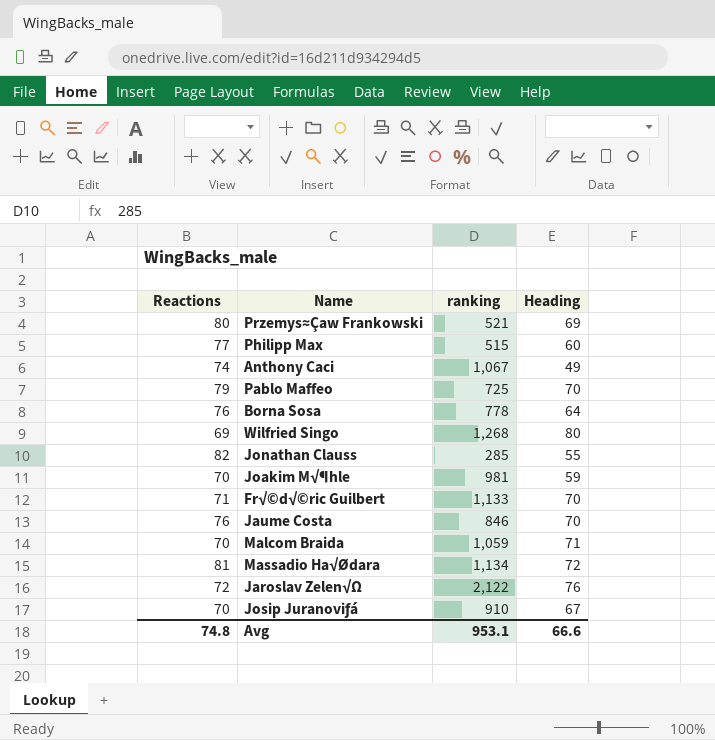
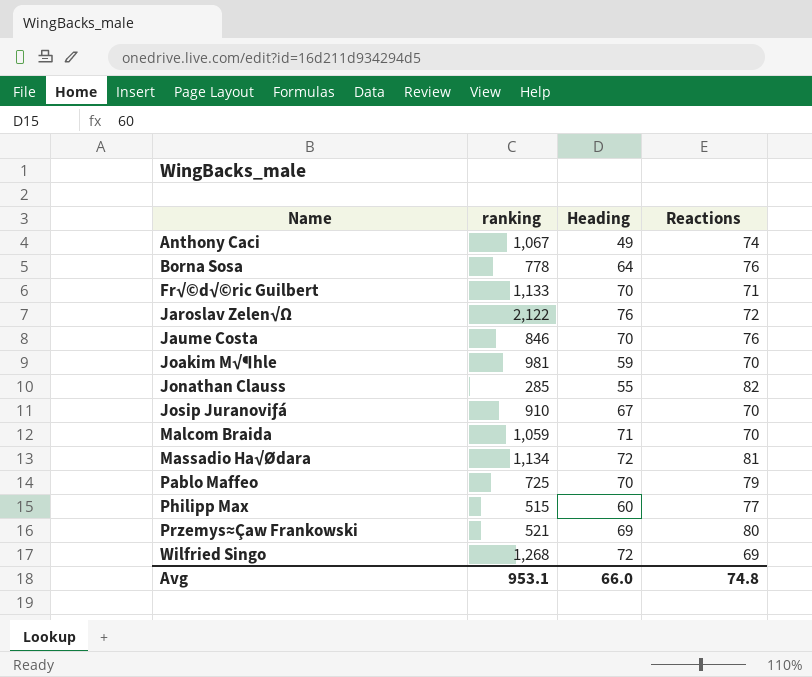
row order: none -> Name ascending
column Reactions | position: 1 -> 4
Wilfried Singo | Heading: 80 -> 72
Avg | Heading: 66.6 -> 66.0

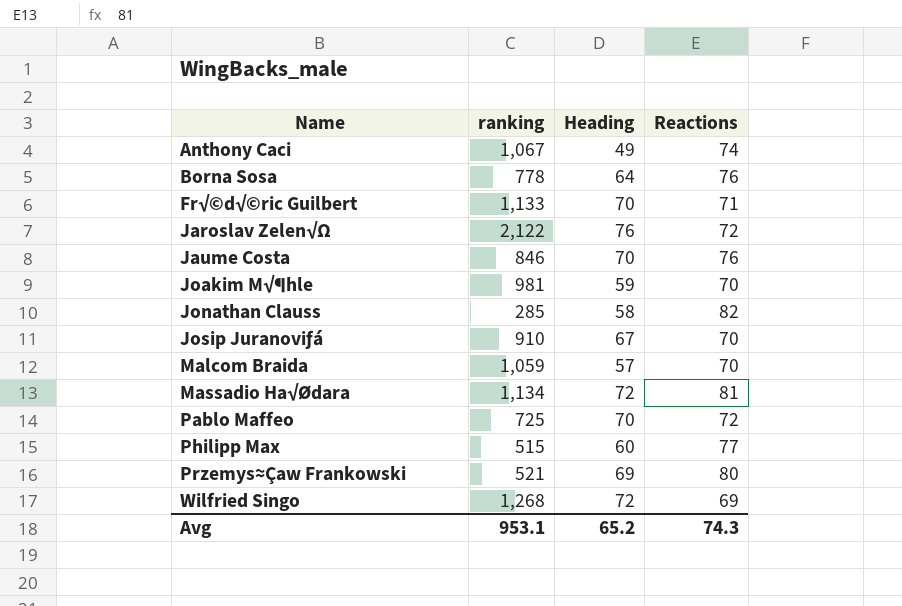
Jonathan Clauss | Heading: 55 -> 58
Malcom Braida | Heading: 71 -> 57
Pablo Maffeo | Reactions: 79 -> 72
Avg | Heading: 66.0 -> 65.2
Avg | Reactions: 74.8 -> 74.3

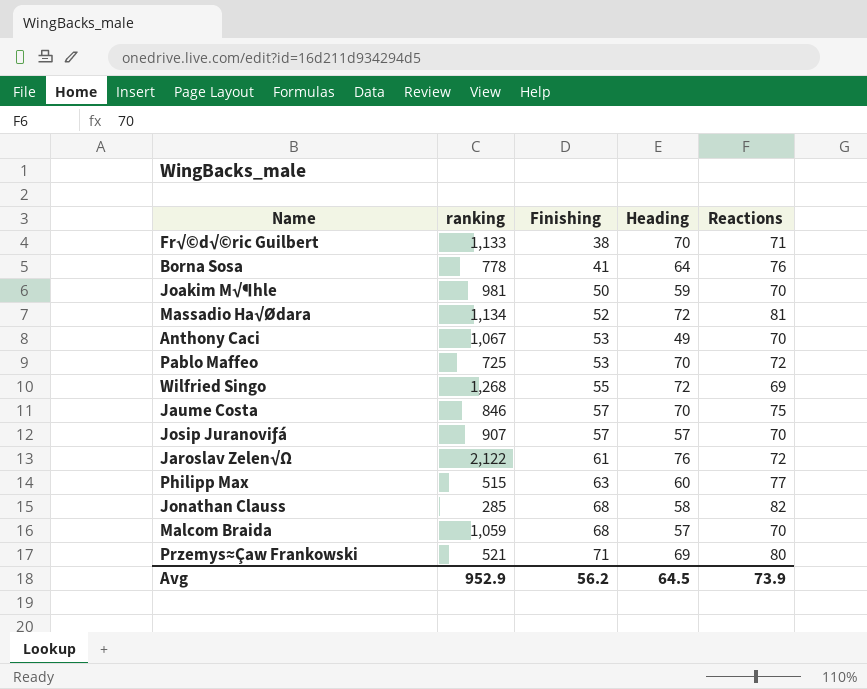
row order: Name ascending -> Finishing ascending
column Finishing | position: none -> 3
Anthony Caci | Reactions: 74 -> 70
Jaume Costa | Reactions: 76 -> 75
Josip Juranoviƒá | ranking: 910 -> 907
Josip Juranoviƒá | Heading: 67 -> 57
Avg | ranking: 953.1 -> 952.9
Avg | Heading: 65.2 -> 64.5
Avg | Reactions: 74.3 -> 73.9

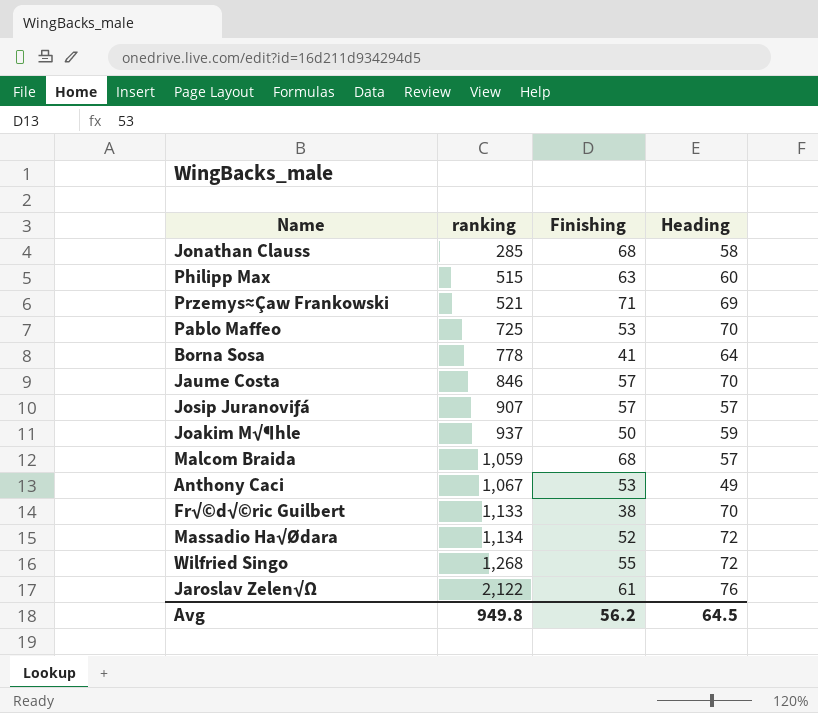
row order: Finishing ascending -> ranking ascending
column Reactions | position: 5 -> none
Joakim M√¶hle | ranking: 981 -> 937
Avg | ranking: 952.9 -> 949.8

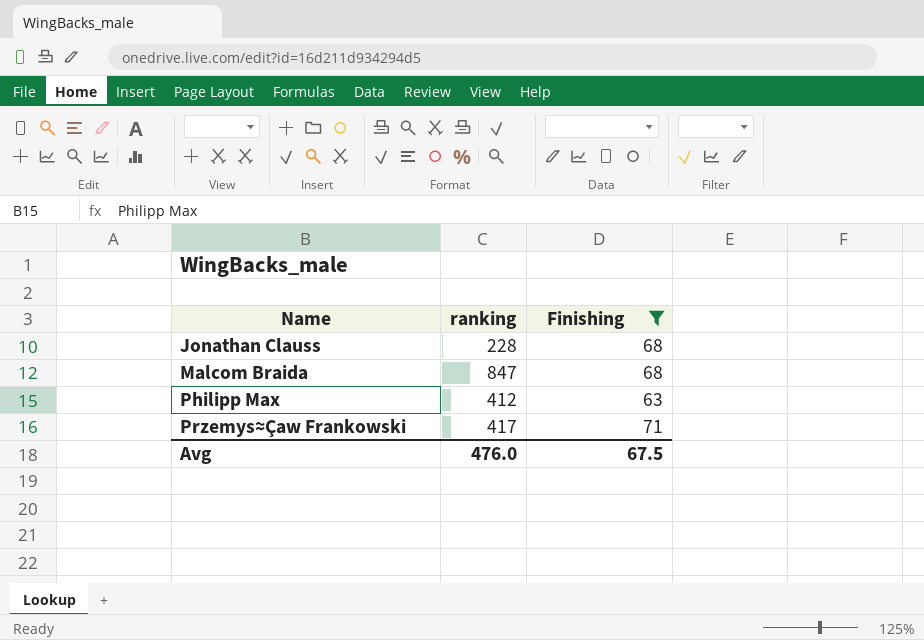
filter: none -> Finishing >= 63
row order: ranking ascending -> Name ascending
column Heading | position: 4 -> none
Jonathan Clauss | ranking: 285 -> 228
Malcom Braida | ranking: 1,059 -> 847
Philipp Max | ranking: 515 -> 412
Przemys≈Çaw Frankowski | ranking: 521 -> 417
Avg | ranking: 949.8 -> 476.0
Avg | Finishing: 56.2 -> 67.5

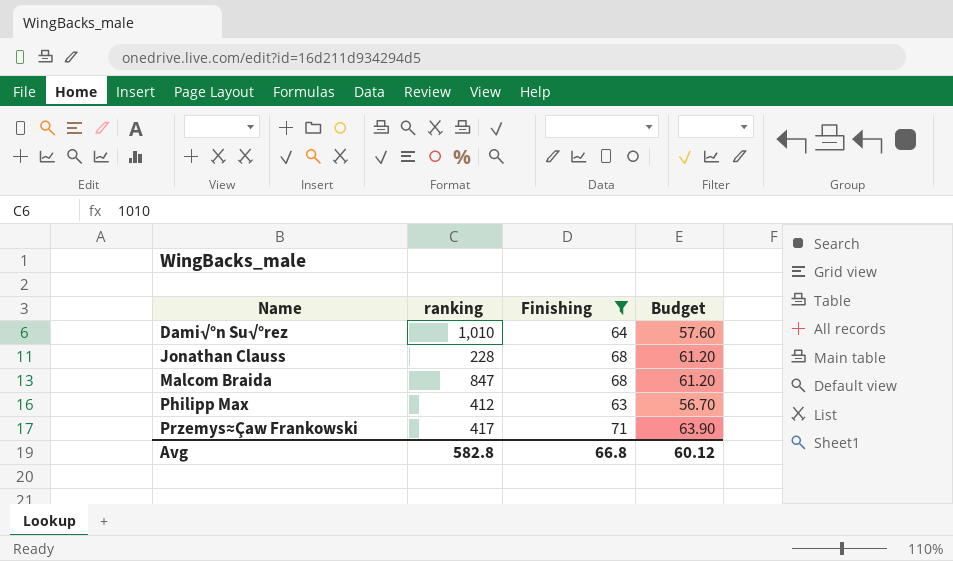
column Budget | formula: none -> [Finishing] * 0.9
row Dami√°n Su√°rez: none -> 1,010 | 64 | 57.60
Avg | ranking: 476.0 -> 582.8
Avg | Finishing: 67.5 -> 66.8

